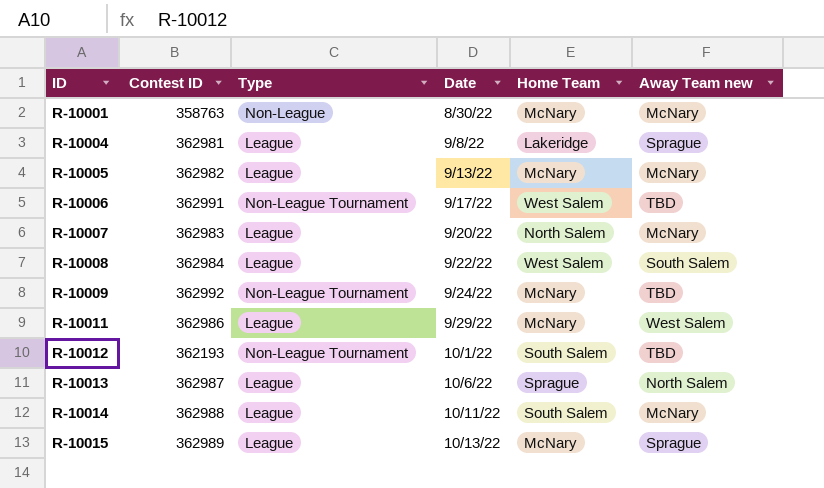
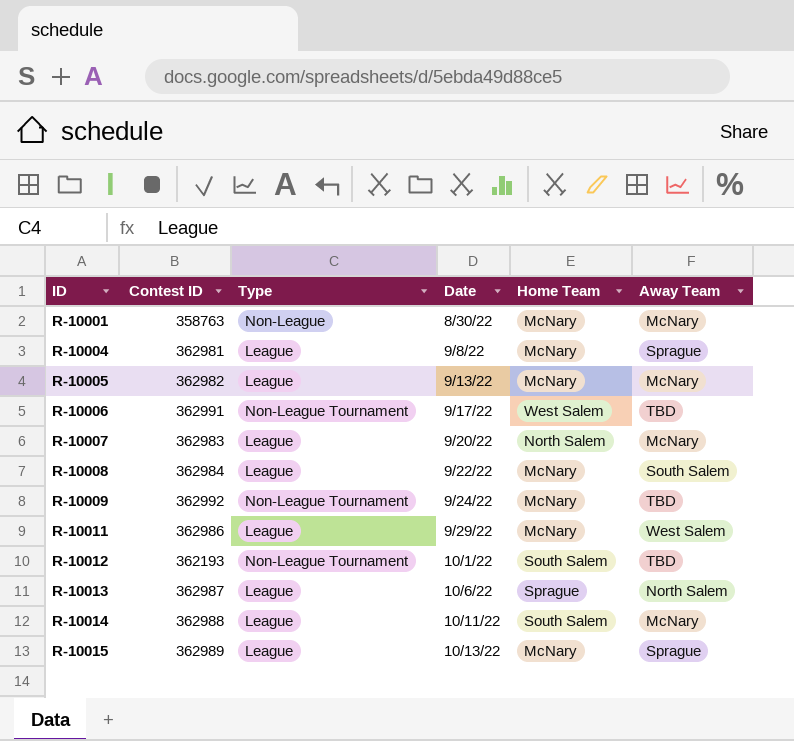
column name: Away Team new -> Away Team
R-10004 | Home Team: Lakeridge -> McNary
R-10008 | Home Team: West Salem -> McNary

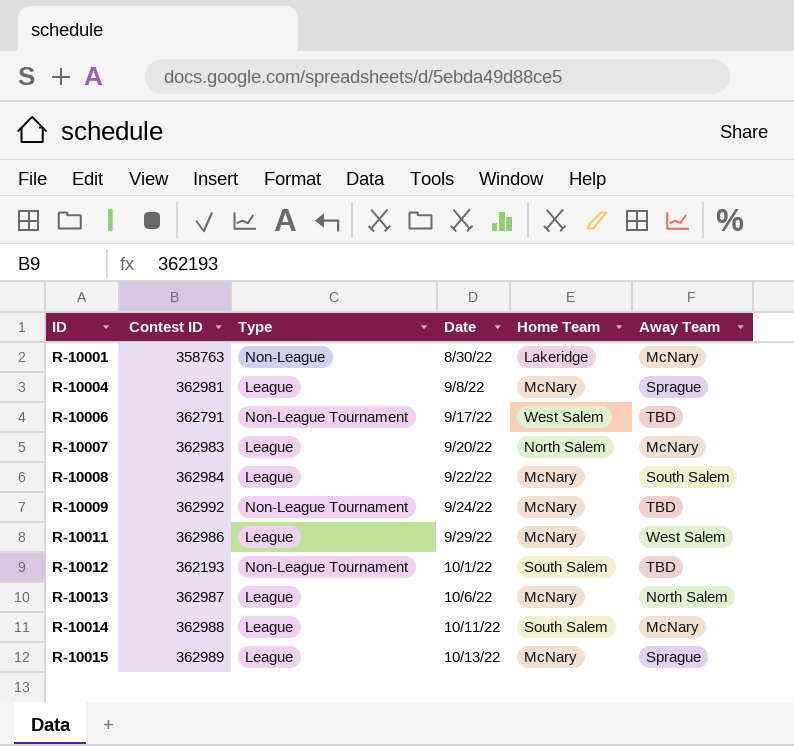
row R-10005: 362982 | League | 9/13/22 | McNary | McNary -> none
R-10001 | Home Team: McNary -> Lakeridge
R-10006 | Contest ID: 362991 -> 362791
R-10013 | Home Team: Sprague -> McNary

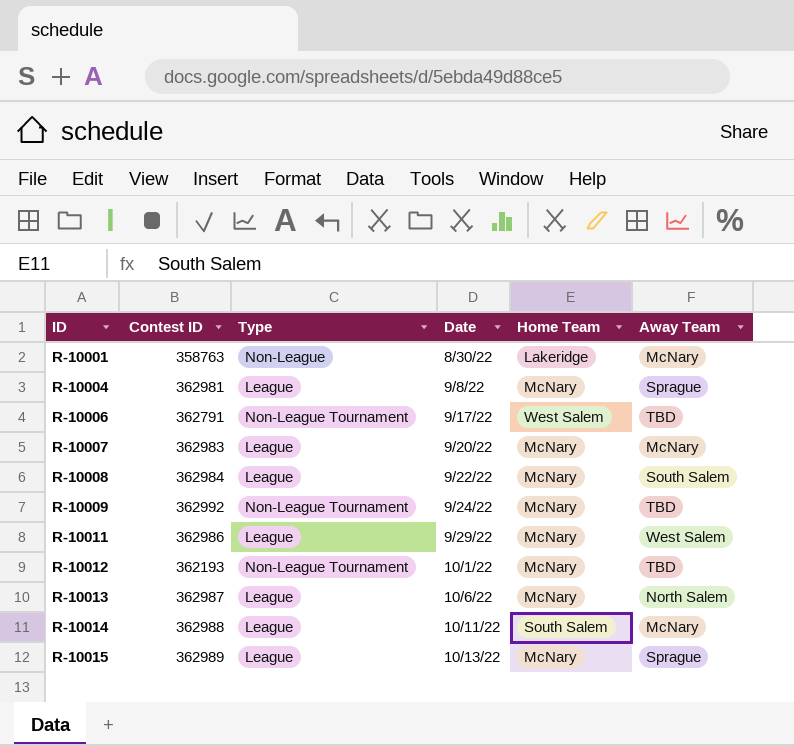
R-10007 | Home Team: North Salem -> McNary
R-10012 | Home Team: South Salem -> McNary

